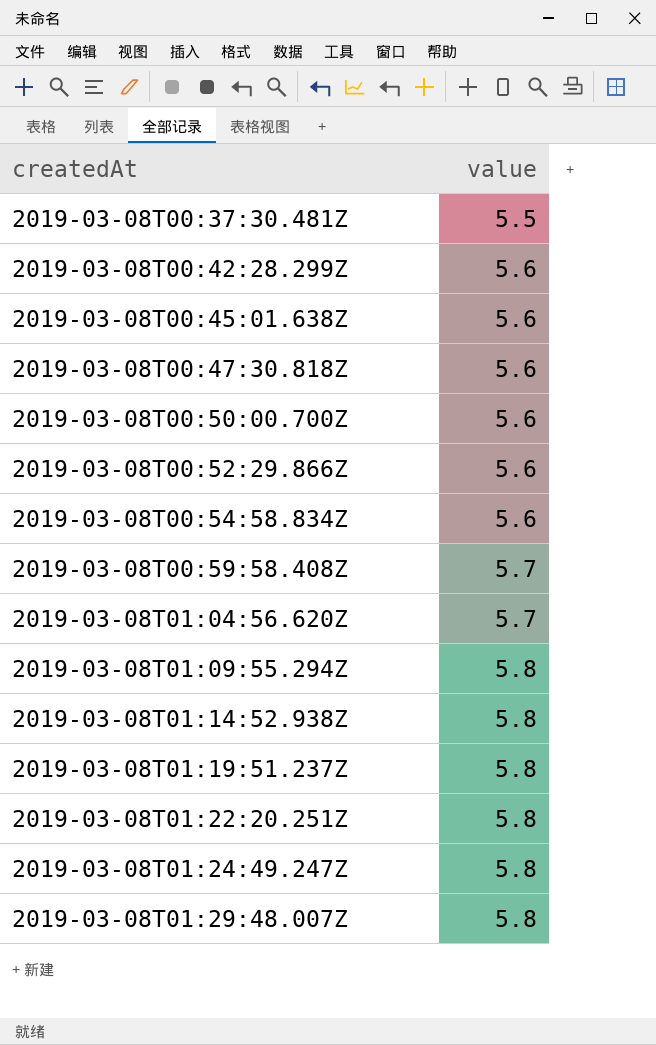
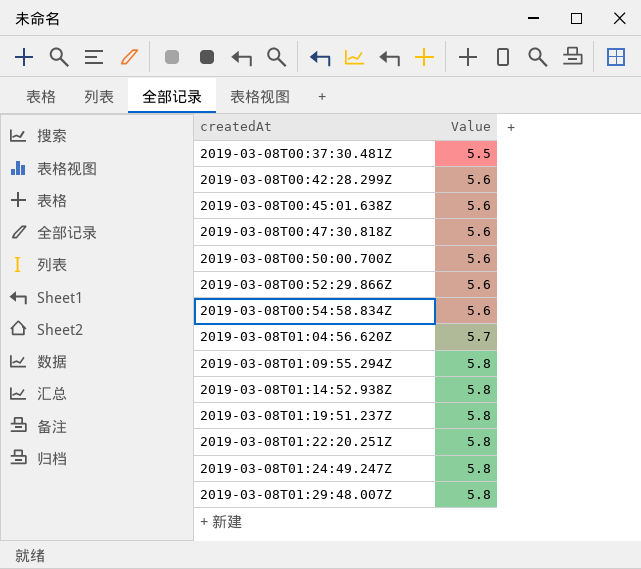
column name: value -> Value
row 2019-03-08T00:59:58.408Z: 5.7 -> none

